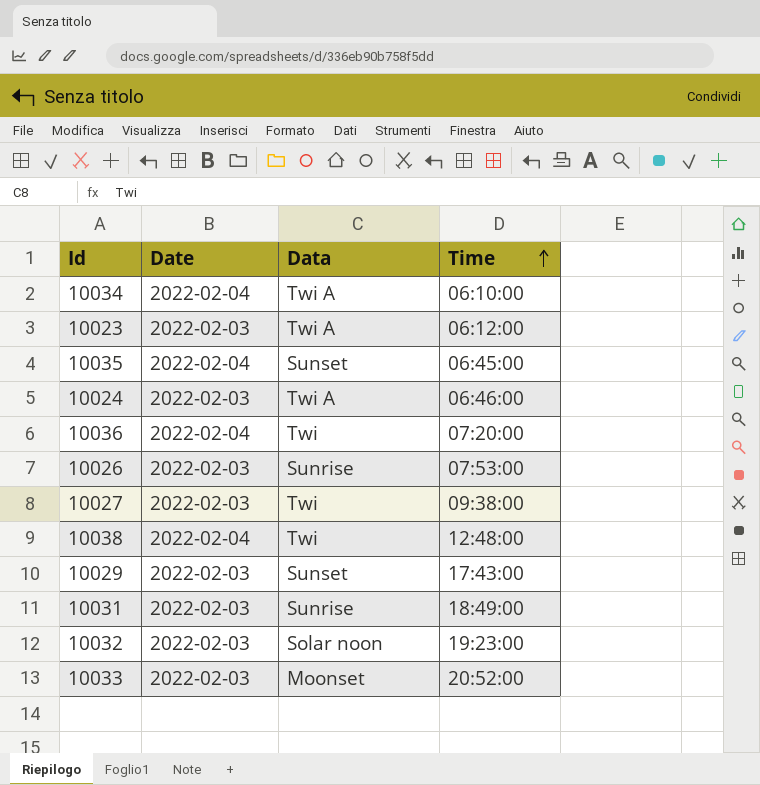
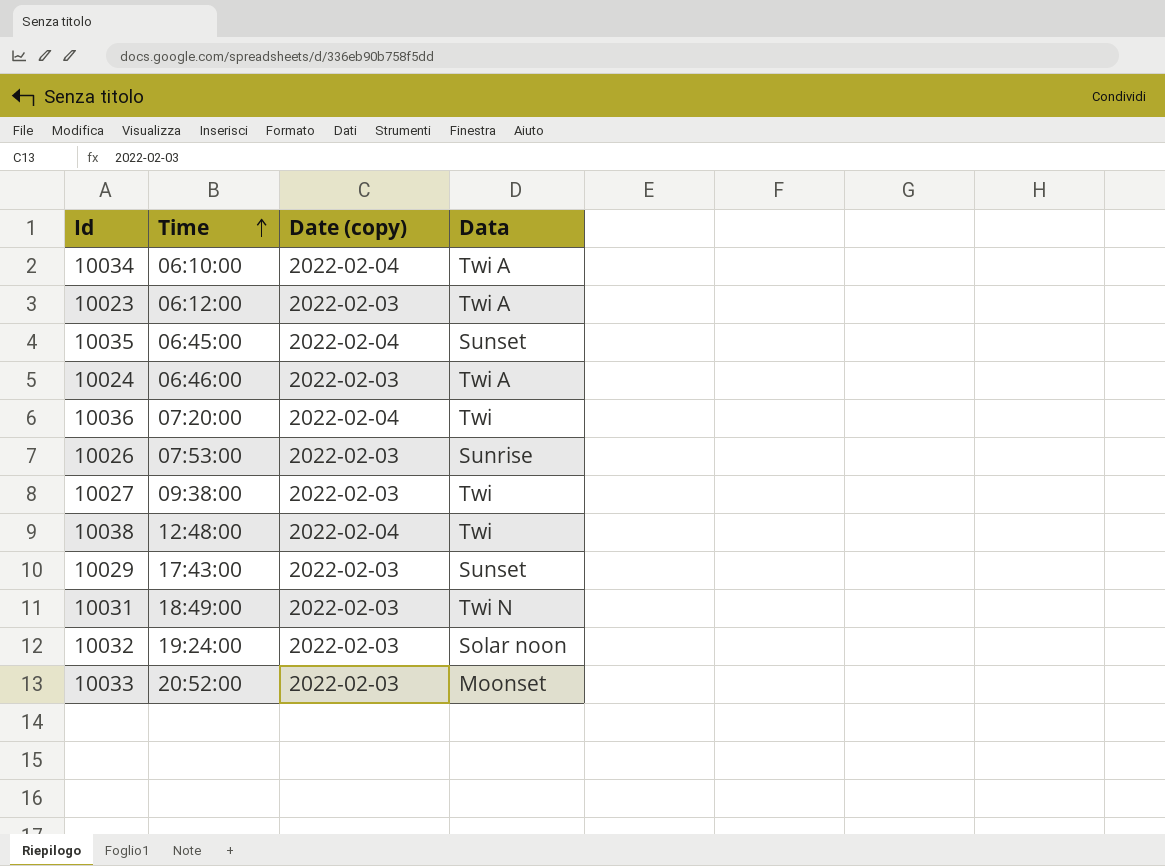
column Time | position: 4 -> 2
column name: Date -> Date (copy)
10031 | Data: Sunrise -> Twi N
10032 | Time: 19:23:00 -> 19:24:00

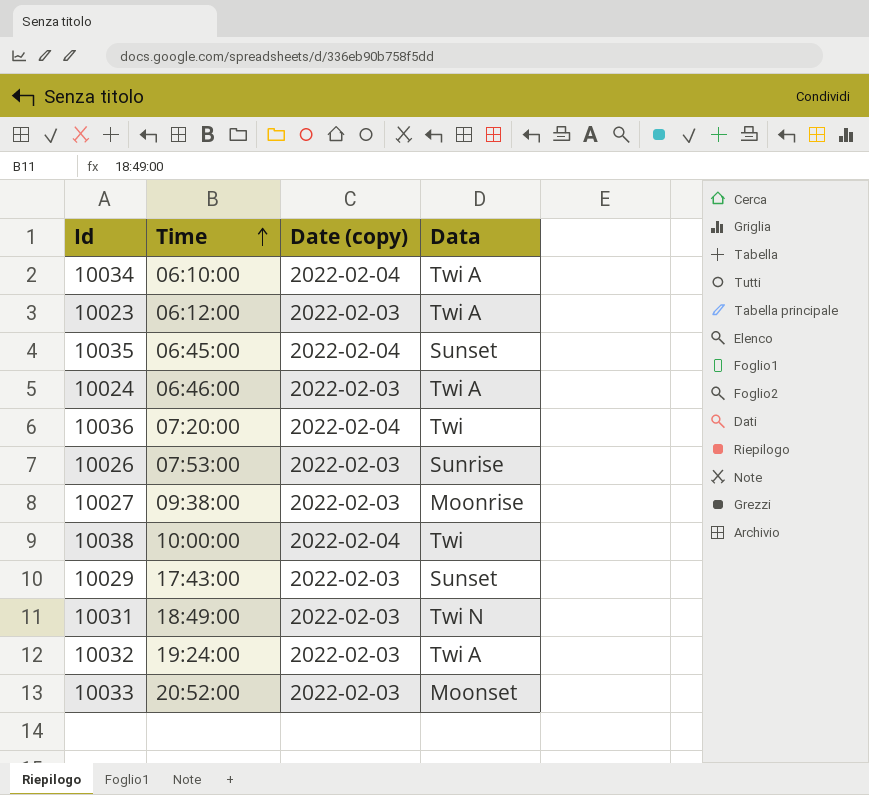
10027 | Data: Twi -> Moonrise
10038 | Time: 12:48:00 -> 10:00:00
10032 | Data: Solar noon -> Twi A

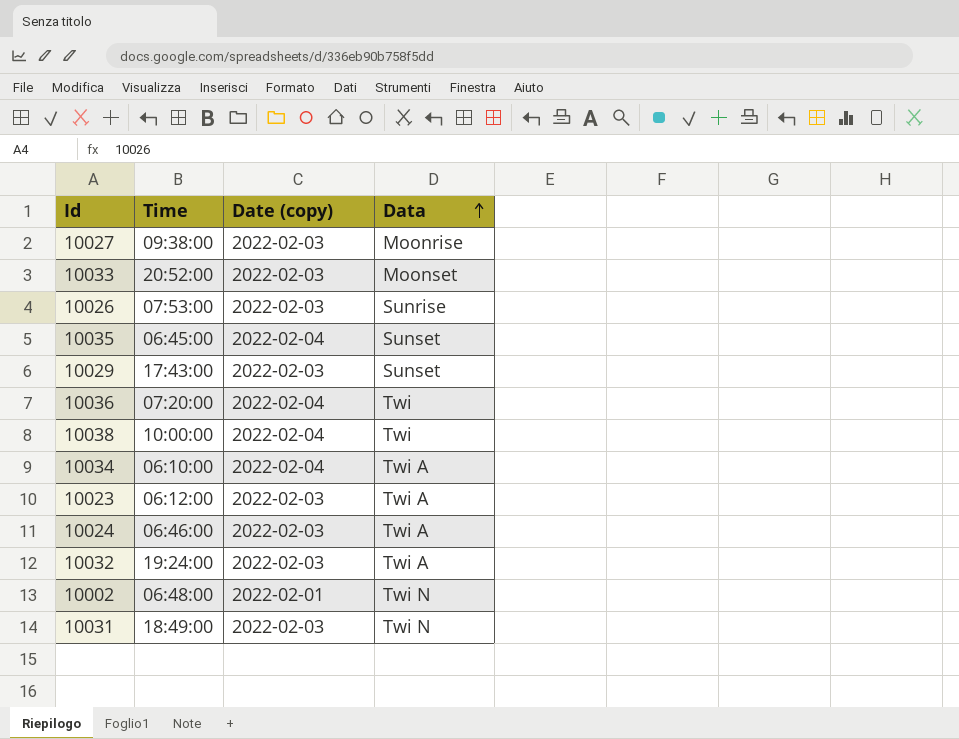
row order: Time ascending -> Data ascending
row 10002: none -> 06:48:00 | 2022-02-01 | Twi N

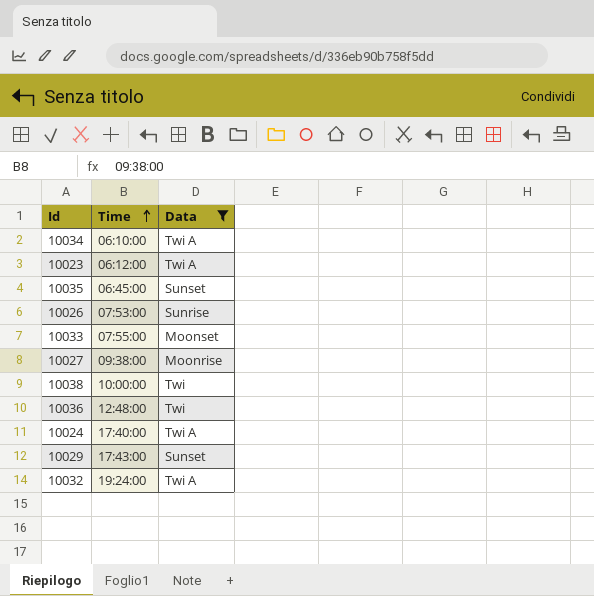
filter: none -> Data != Twi N
row order: Data ascending -> Time ascending
column Date (copy) | position: 3 -> none
10033 | Time: 20:52:00 -> 07:55:00
10036 | Time: 07:20:00 -> 12:48:00
10024 | Time: 06:46:00 -> 17:40:00

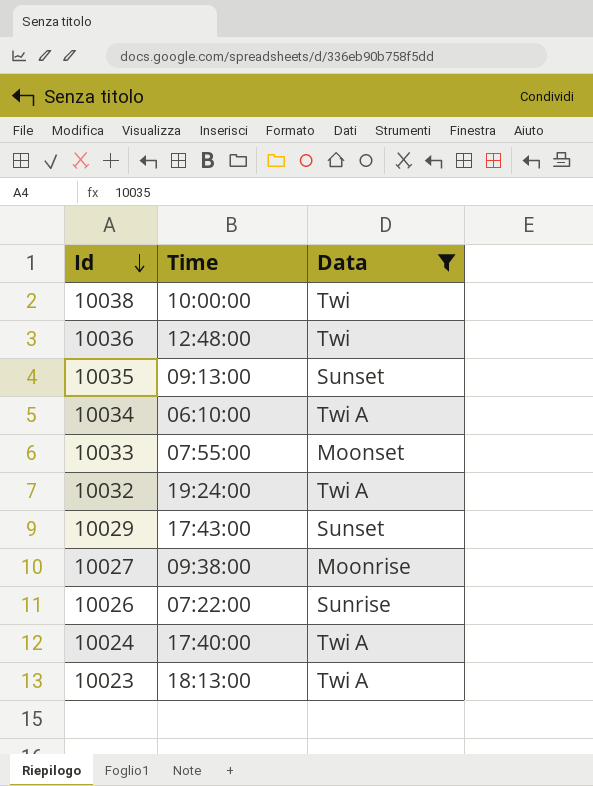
row order: Time ascending -> Id descending
10035 | Time: 06:45:00 -> 09:13:00
10026 | Time: 07:53:00 -> 07:22:00
10023 | Time: 06:12:00 -> 18:13:00

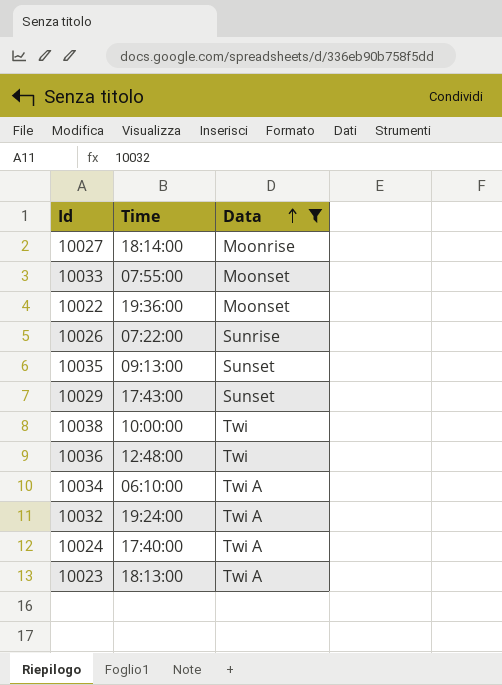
row order: Id descending -> Data ascending
10027 | Time: 09:38:00 -> 18:14:00
row 10022: none -> 19:36:00 | Moonset

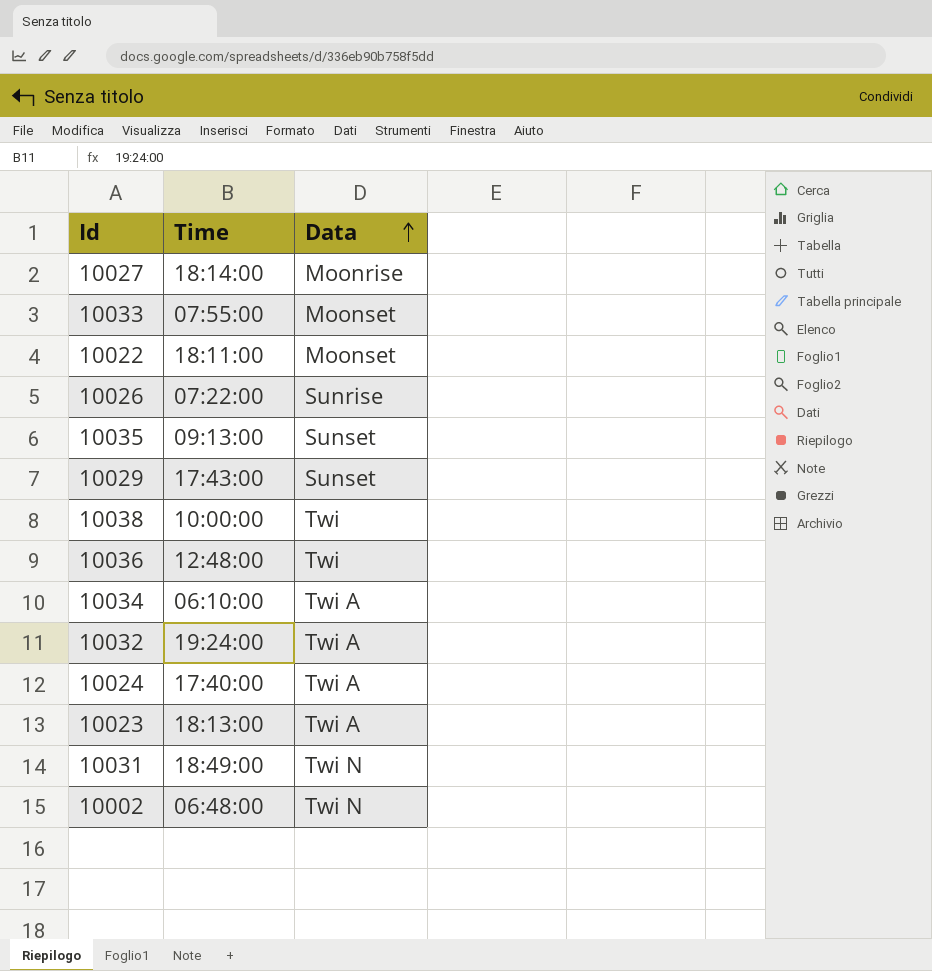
filter: Data != Twi N -> none
10022 | Time: 19:36:00 -> 18:11:00

